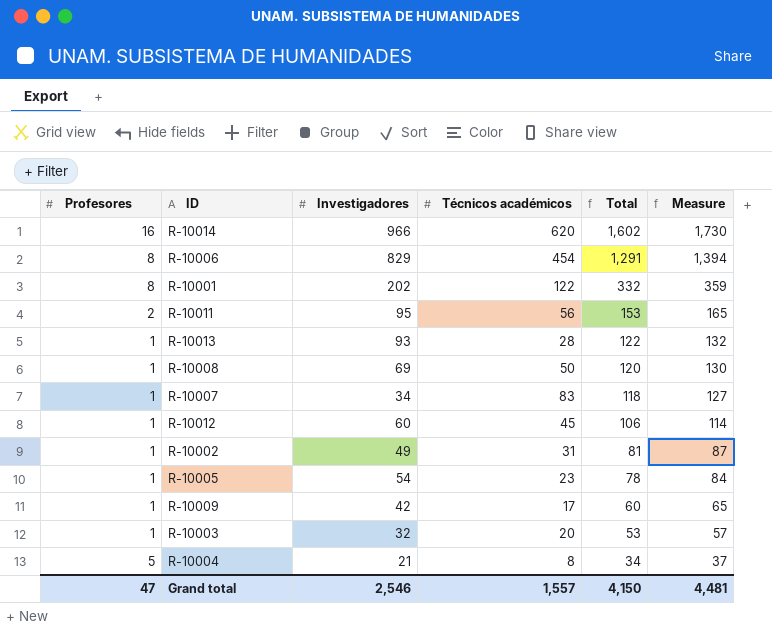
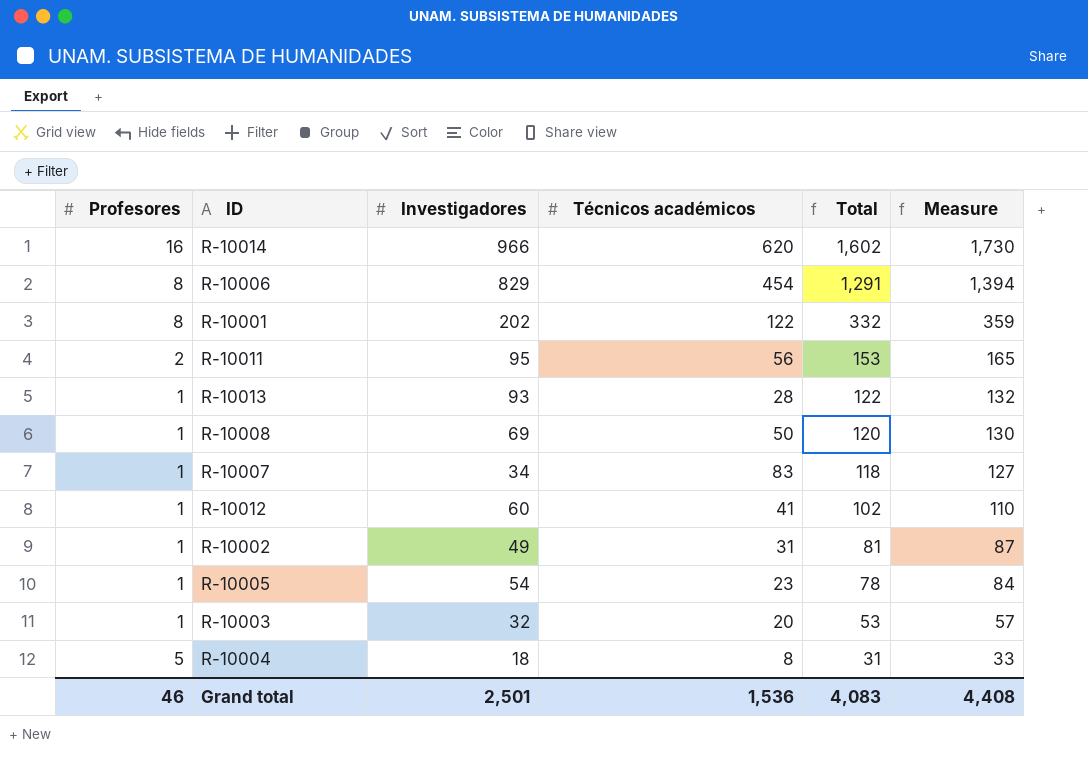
row R-10009: 1 | 42 | 17 | 60 | 65 -> none
R-10012 | Técnicos académicos: 45 -> 41
R-10012 | Total: 106 -> 102
R-10012 | Measure: 114 -> 110
R-10004 | Investigadores: 21 -> 18
R-10004 | Total: 34 -> 31
R-10004 | Measure: 37 -> 33
Grand total | Profesores: 47 -> 46
Grand total | Investigadores: 2,546 -> 2,501
Grand total | Técnicos académicos: 1,557 -> 1,536
Grand total | Total: 4,150 -> 4,083
Grand total | Measure: 4,481 -> 4,408

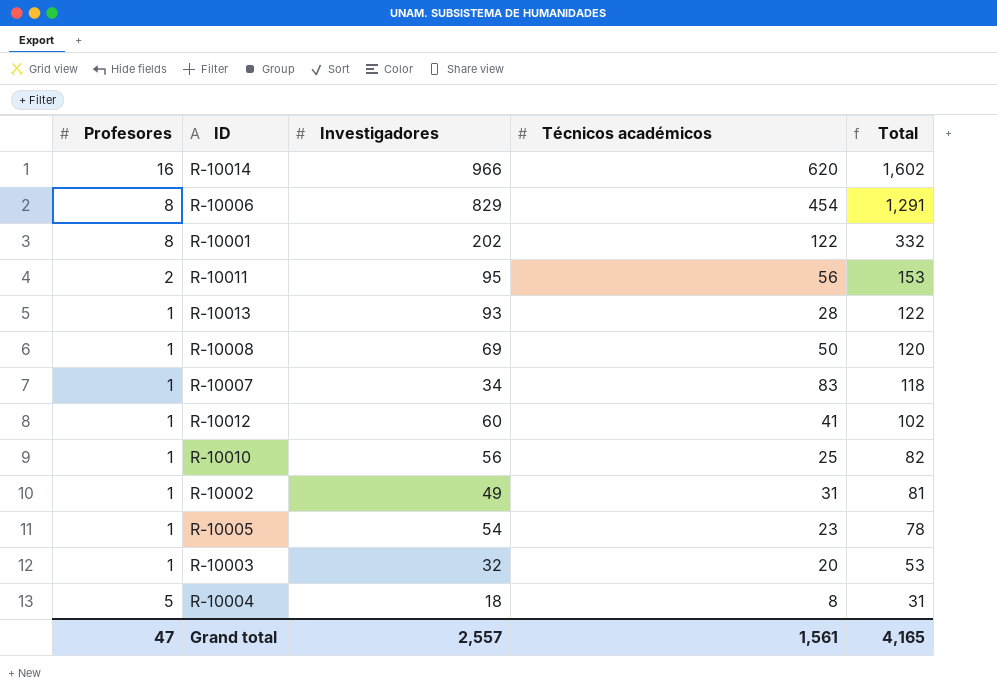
column Measure | formula: [Total] * 1.08 -> none
row R-10010: none -> 1 | 56 | 25 | 82
Grand total | Profesores: 46 -> 47
Grand total | Investigadores: 2,501 -> 2,557
Grand total | Técnicos académicos: 1,536 -> 1,561
Grand total | Total: 4,083 -> 4,165

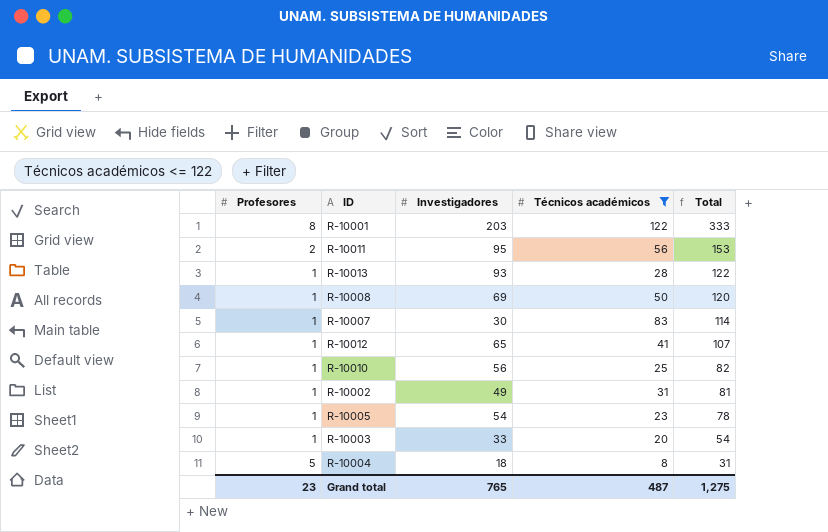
filter: none -> Técnicos académicos <= 122
R-10001 | Investigadores: 202 -> 203
R-10001 | Total: 332 -> 333
R-10007 | Investigadores: 34 -> 30
R-10007 | Total: 118 -> 114
R-10012 | Investigadores: 60 -> 65
R-10012 | Total: 102 -> 107
R-10003 | Investigadores: 32 -> 33
R-10003 | Total: 53 -> 54
Grand total | Profesores: 47 -> 23
Grand total | Investigadores: 2,557 -> 765
Grand total | Técnicos académicos: 1,561 -> 487
Grand total | Total: 4,165 -> 1,275

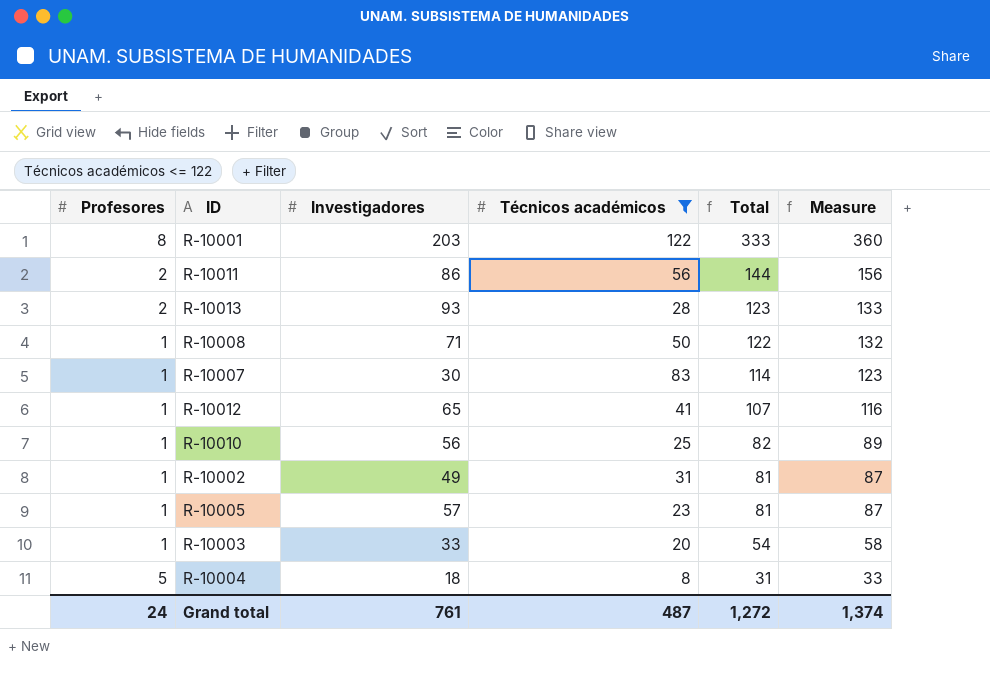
column Measure | formula: none -> [Total] * 1.08
R-10011 | Investigadores: 95 -> 86
R-10011 | Total: 153 -> 144
R-10013 | Profesores: 1 -> 2
R-10013 | Total: 122 -> 123
R-10008 | Investigadores: 69 -> 71
R-10008 | Total: 120 -> 122
R-10005 | Investigadores: 54 -> 57
R-10005 | Total: 78 -> 81
Grand total | Profesores: 23 -> 24
Grand total | Investigadores: 765 -> 761
Grand total | Total: 1,275 -> 1,272

